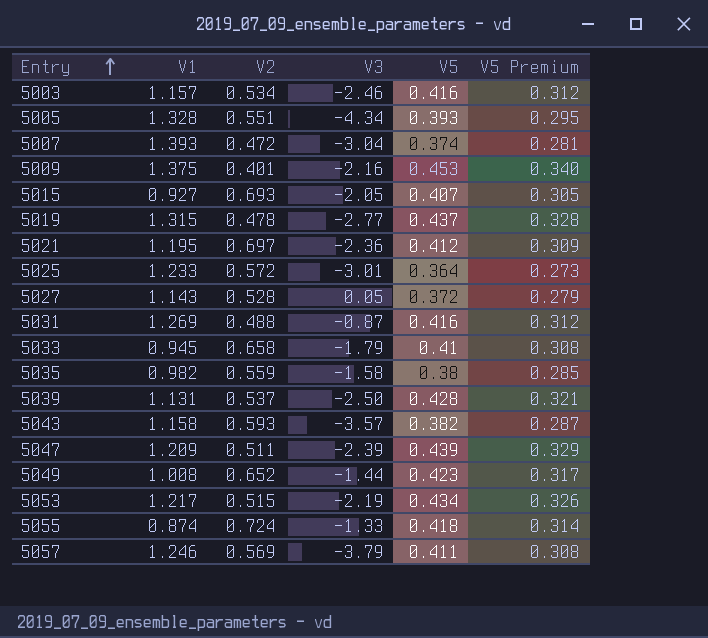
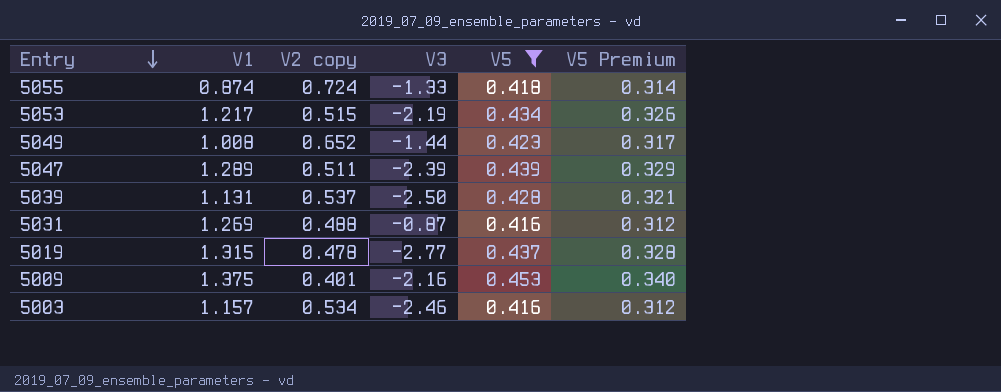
filter: none -> V5 >= 0.416
row order: Entry ascending -> Entry descending
column name: V2 -> V2 copy
5047 | V1: 1.209 -> 1.289

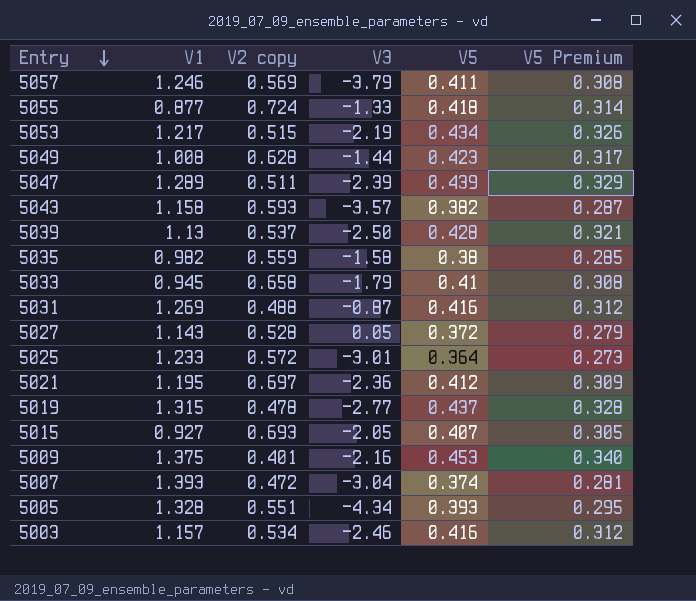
filter: V5 >= 0.416 -> none
5055 | V1: 0.874 -> 0.877
5049 | V2 copy: 0.652 -> 0.628
5039 | V1: 1.131 -> 1.13

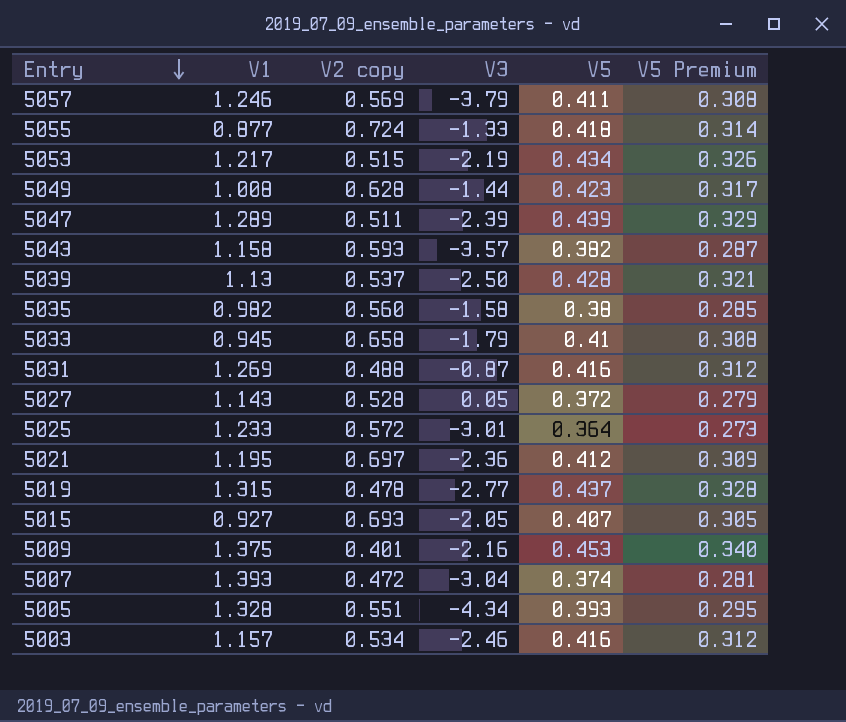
5035 | V2 copy: 0.559 -> 0.560

